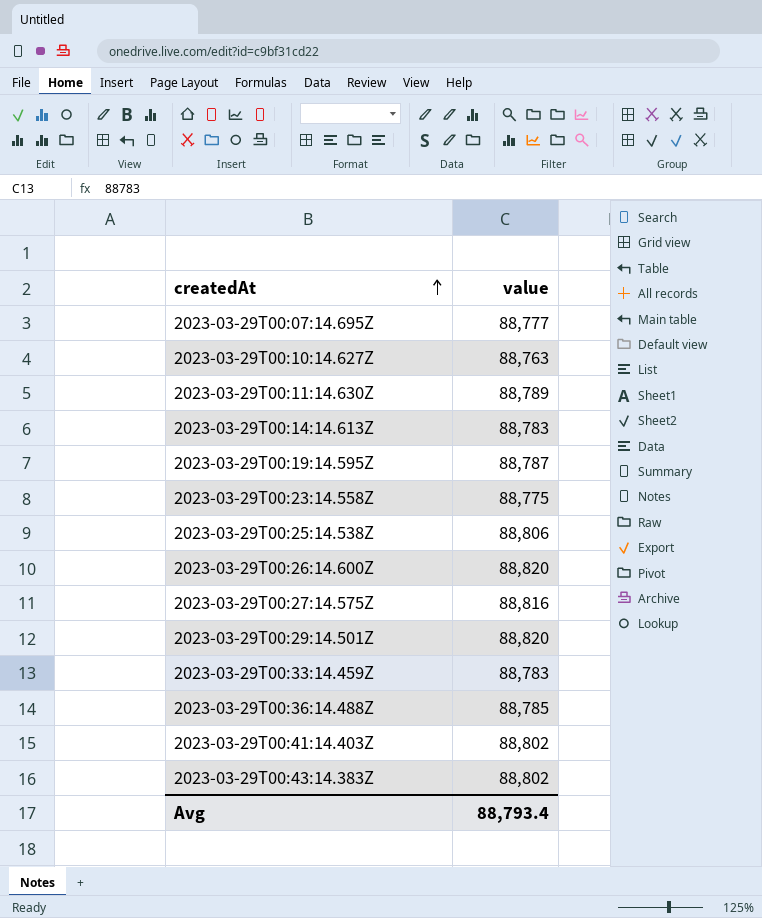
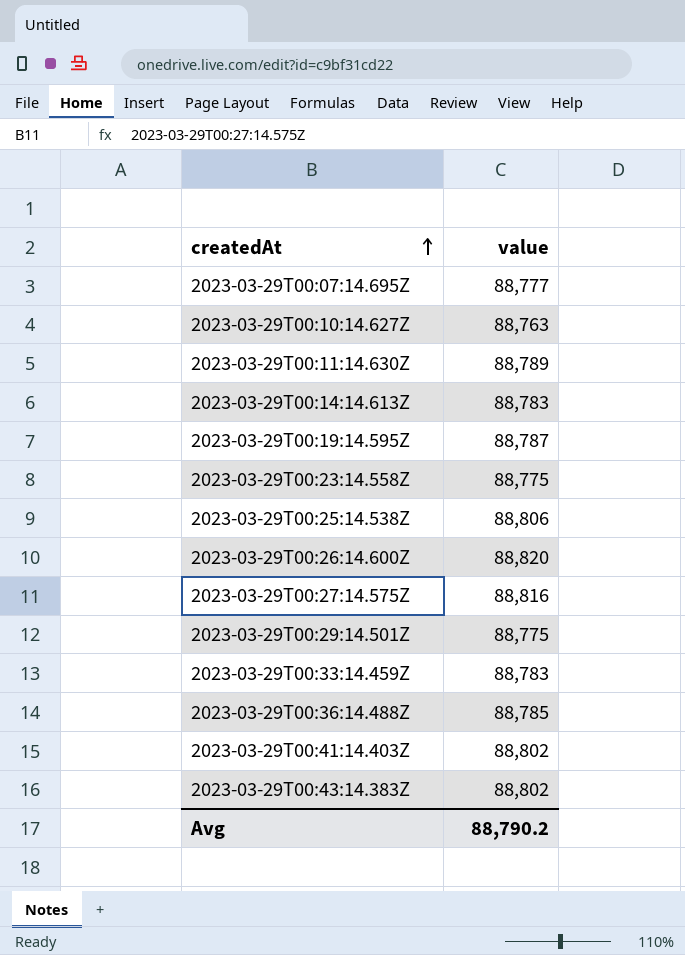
2023-03-29T00:29:14.501Z | value: 88,820 -> 88,775
Avg | value: 88,793.4 -> 88,790.2

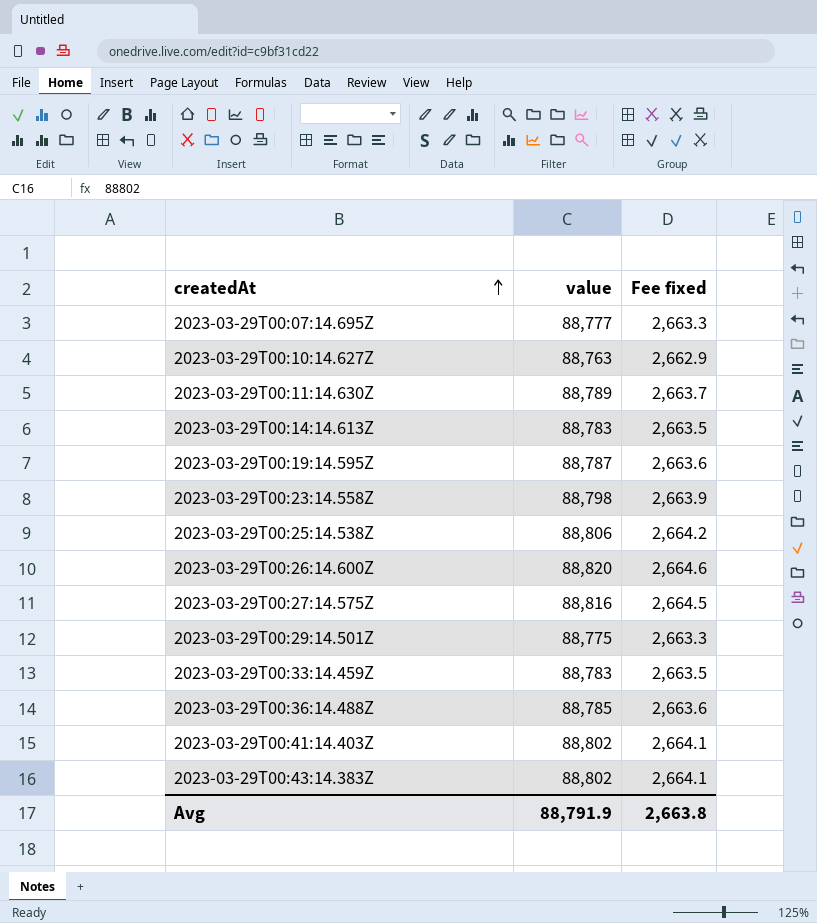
column Fee fixed | formula: none -> [value] * 0.03
2023-03-29T00:23:14.558Z | value: 88,775 -> 88,798
Avg | value: 88,790.2 -> 88,791.9

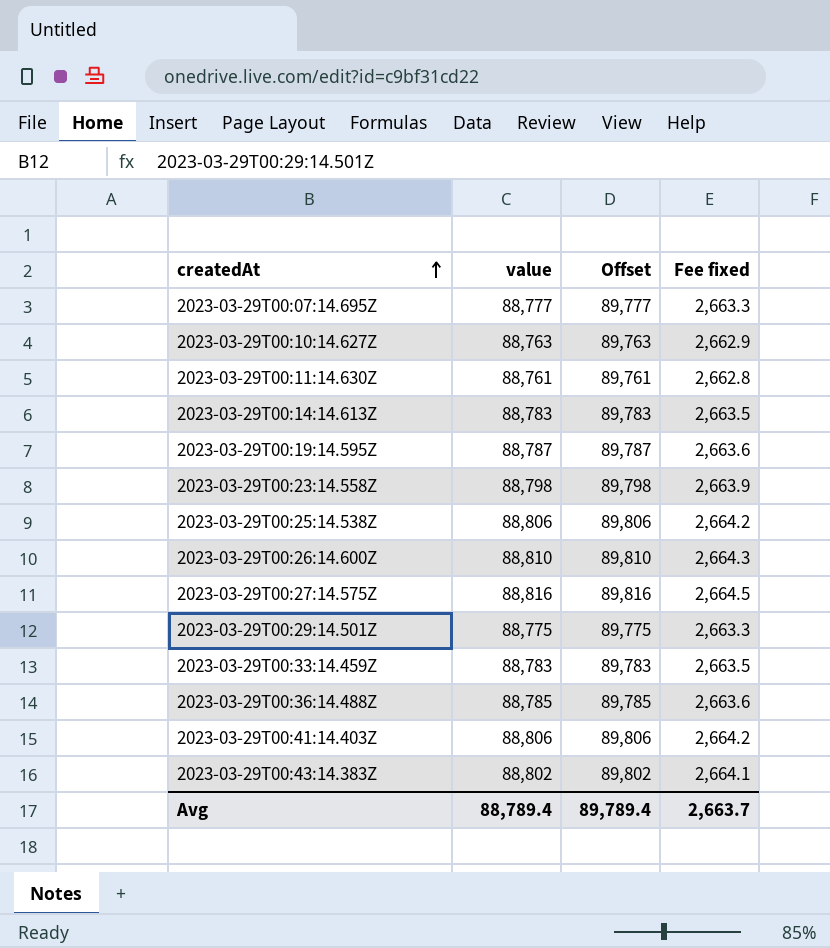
column Offset | formula: none -> [value] + 1000
2023-03-29T00:11:14.630Z | value: 88,789 -> 88,761
2023-03-29T00:11:14.630Z | Fee fixed: 2,663.7 -> 2,662.8
2023-03-29T00:26:14.600Z | value: 88,820 -> 88,810
2023-03-29T00:26:14.600Z | Fee fixed: 2,664.6 -> 2,664.3
2023-03-29T00:41:14.403Z | value: 88,802 -> 88,806
2023-03-29T00:41:14.403Z | Fee fixed: 2,664.1 -> 2,664.2
Avg | value: 88,791.9 -> 88,789.4
Avg | Fee fixed: 2,663.8 -> 2,663.7

